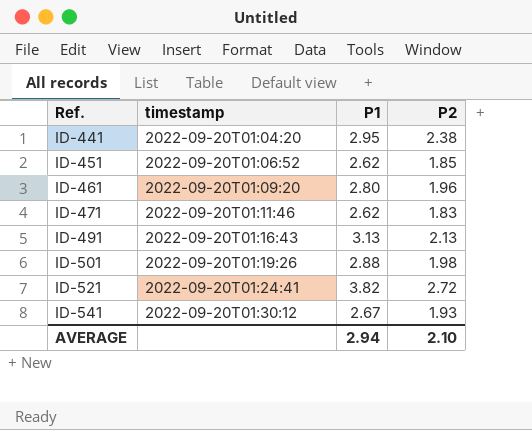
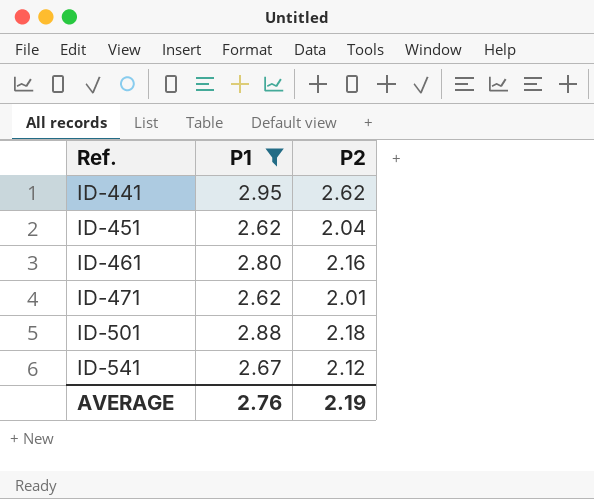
filter: none -> P1 <= 2.95
column timestamp | position: 2 -> none
ID-441 | P2: 2.38 -> 2.62
ID-451 | P2: 1.85 -> 2.04
ID-461 | P2: 1.96 -> 2.16
ID-471 | P2: 1.83 -> 2.01
ID-501 | P2: 1.98 -> 2.18
ID-541 | P2: 1.93 -> 2.12
AVERAGE | P1: 2.94 -> 2.76
AVERAGE | P2: 2.10 -> 2.19

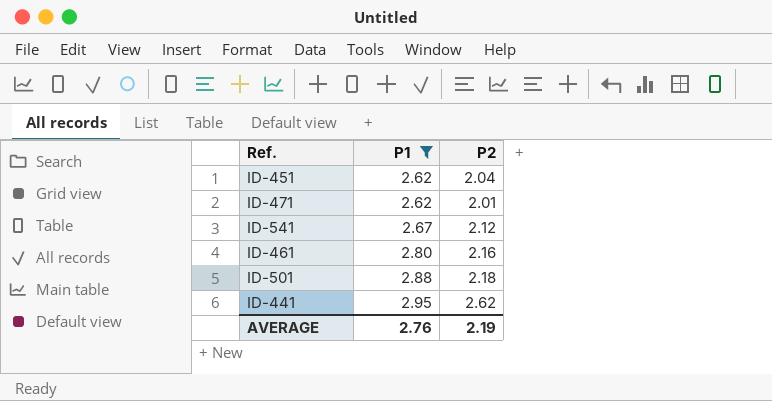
row order: Ref. ascending -> P1 ascending

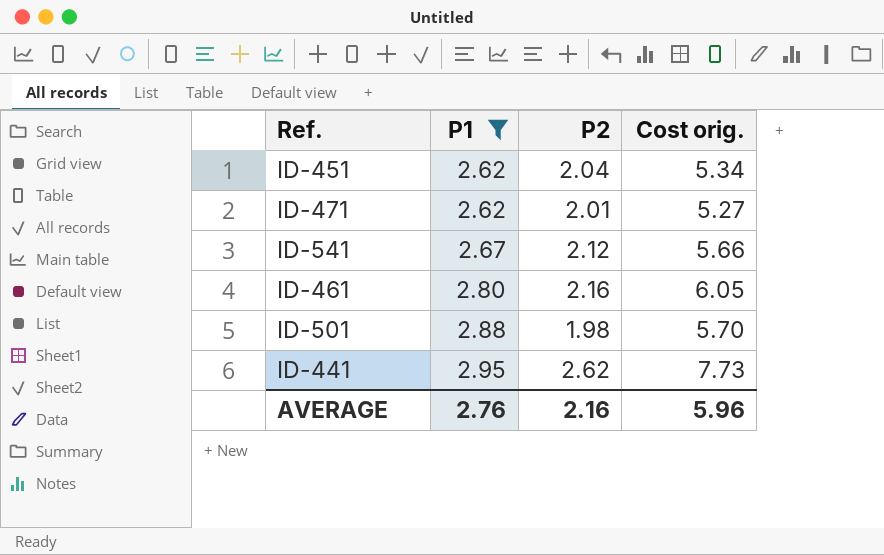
column Cost orig. | formula: none -> [P1] * [P2]
ID-501 | P2: 2.18 -> 1.98
AVERAGE | P2: 2.19 -> 2.16

